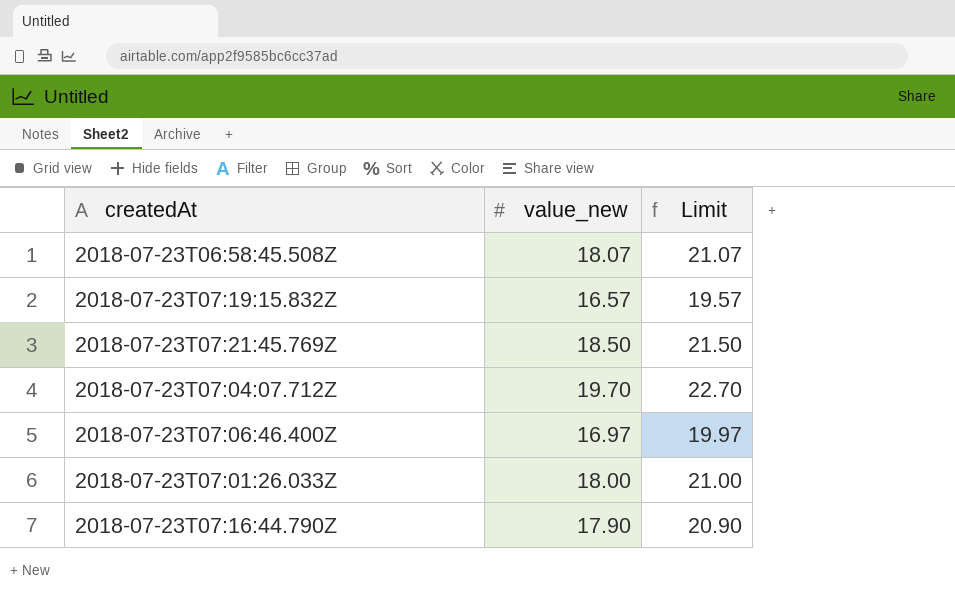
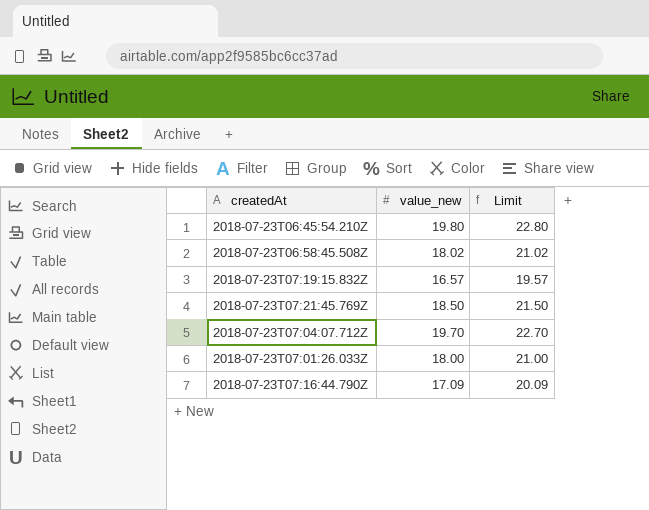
row 2018-07-23T07:06:46.400Z: 16.97 | 19.97 -> none
row 2018-07-23T06:45:54.210Z: none -> 19.80 | 22.80
2018-07-23T06:58:45.508Z | value_new: 18.07 -> 18.02
2018-07-23T06:58:45.508Z | Limit: 21.07 -> 21.02
2018-07-23T07:16:44.790Z | value_new: 17.90 -> 17.09
2018-07-23T07:16:44.790Z | Limit: 20.90 -> 20.09

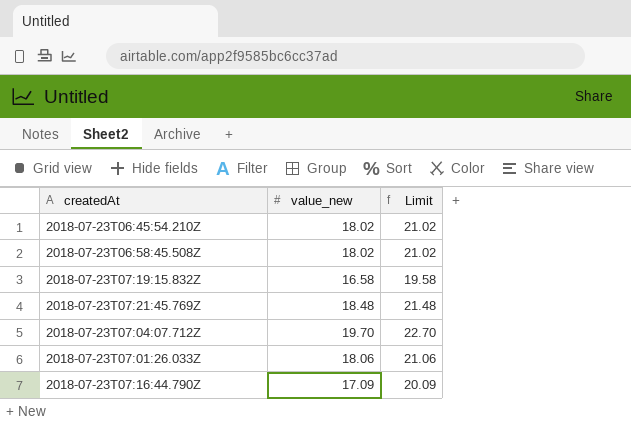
2018-07-23T06:45:54.210Z | value_new: 19.80 -> 18.02
2018-07-23T06:45:54.210Z | Limit: 22.80 -> 21.02
2018-07-23T07:19:15.832Z | value_new: 16.57 -> 16.58
2018-07-23T07:19:15.832Z | Limit: 19.57 -> 19.58
2018-07-23T07:21:45.769Z | value_new: 18.50 -> 18.48
2018-07-23T07:21:45.769Z | Limit: 21.50 -> 21.48
2018-07-23T07:01:26.033Z | value_new: 18.00 -> 18.06
2018-07-23T07:01:26.033Z | Limit: 21.00 -> 21.06

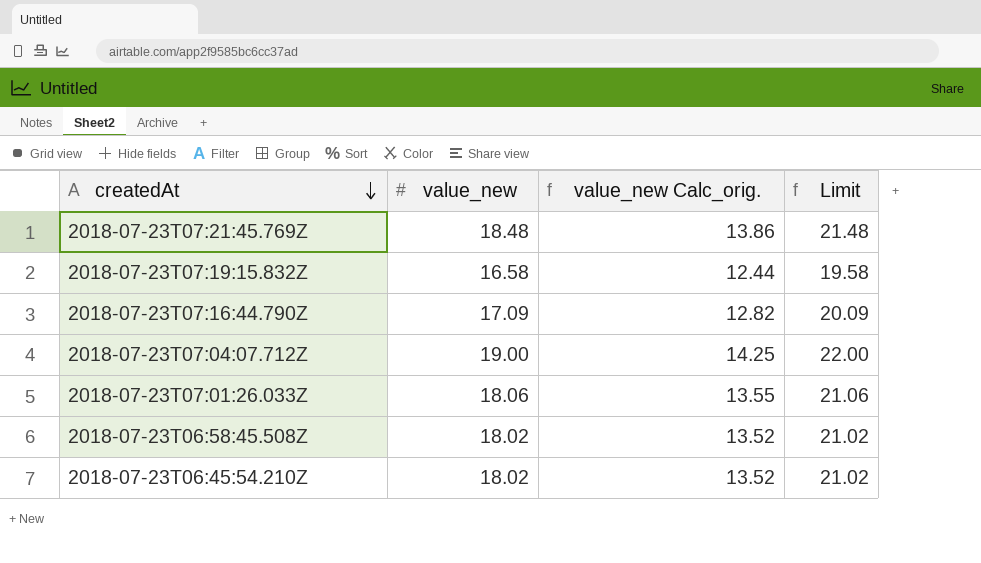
row order: none -> createdAt descending
column value_new Calc_orig. | formula: none -> [value_new] * 0.75
2018-07-23T07:04:07.712Z | value_new: 19.70 -> 19.00
2018-07-23T07:04:07.712Z | Limit: 22.70 -> 22.00

